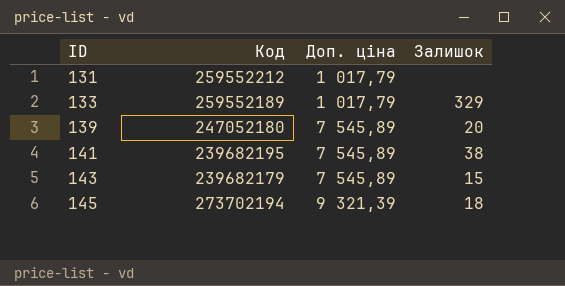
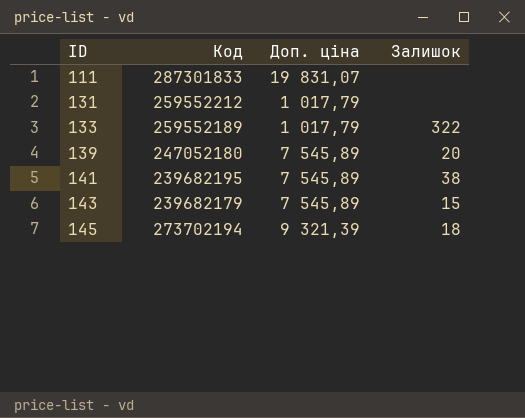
row 111: none -> 287301833 | 19 831,07 | none
133 | Залишок: 329 -> 322

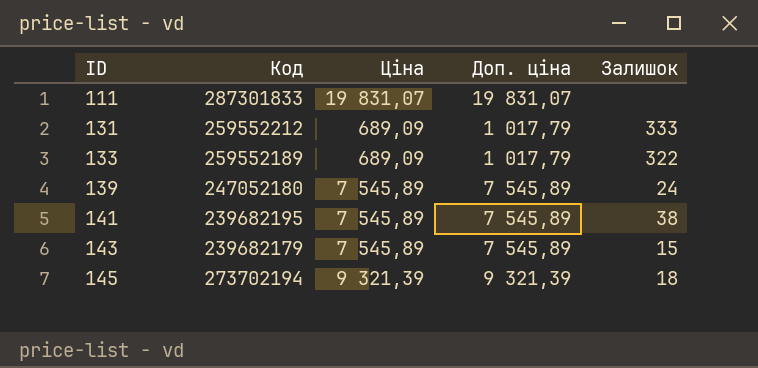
column Ціна | position: none -> 3
131 | Залишок: none -> 333
139 | Залишок: 20 -> 24

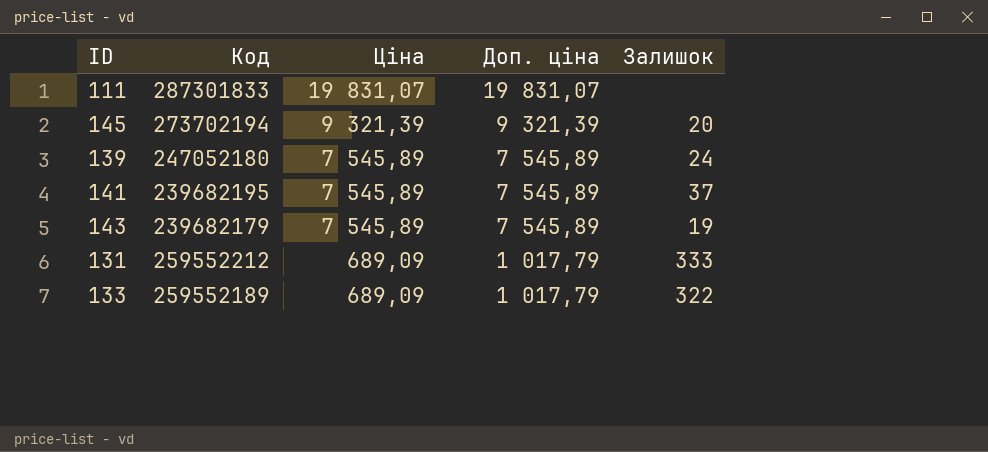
row order: ID ascending -> Ціна descending
145 | Залишок: 18 -> 20
141 | Залишок: 38 -> 37
143 | Залишок: 15 -> 19

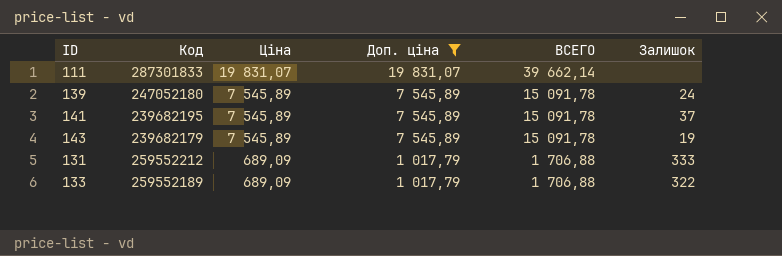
filter: none -> Доп. ціна != 9 321,39
column ВСЕГО | formula: none -> [Ціна] + [Доп. ціна]

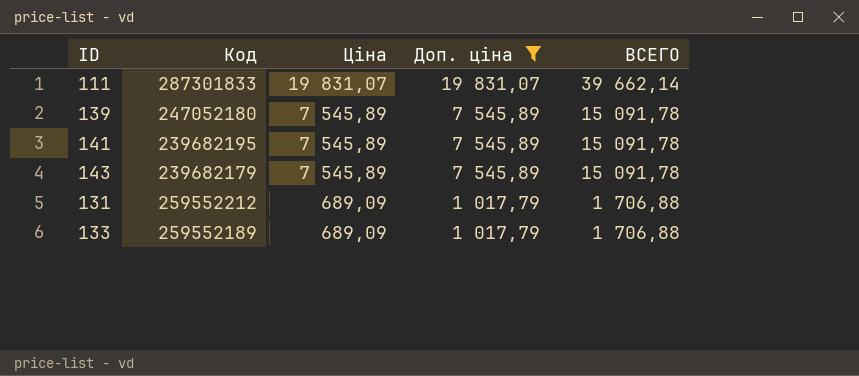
column Залишок | position: 6 -> none

